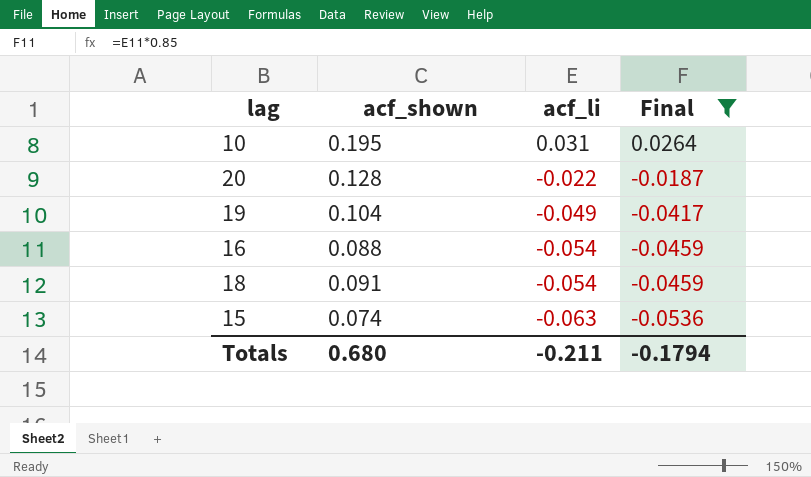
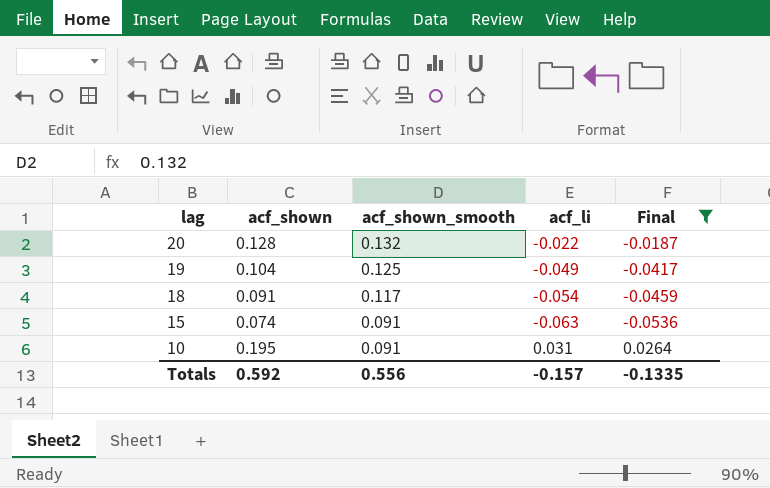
row order: acf_li descending -> lag descending
column acf_shown_smooth | position: none -> 3
row 16: 0.088 | -0.054 | -0.0459 -> none
Totals | acf_shown: 0.680 -> 0.592
Totals | acf_li: -0.211 -> -0.157
Totals | Final: -0.1794 -> -0.1335

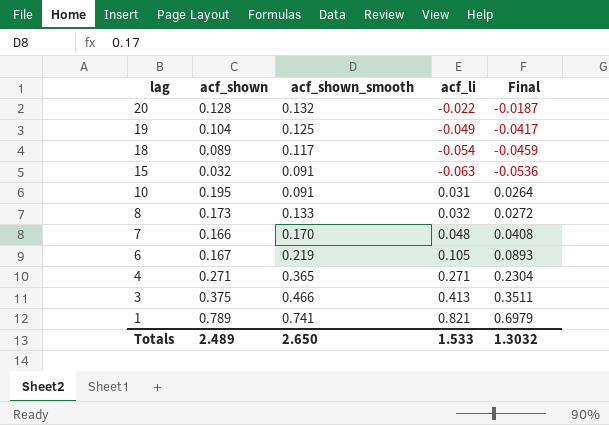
filter: Final <= 0.0264 -> none
18 | acf_shown: 0.091 -> 0.089
15 | acf_shown: 0.074 -> 0.032
Totals | acf_shown: 0.592 -> 2.489
Totals | acf_shown_smooth: 0.556 -> 2.650
Totals | acf_li: -0.157 -> 1.533
Totals | Final: -0.1335 -> 1.3032

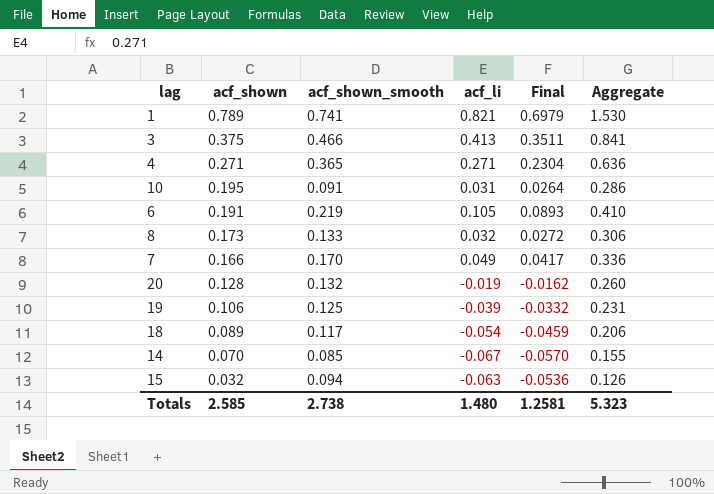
row order: lag descending -> acf_shown descending
column Aggregate | formula: none -> [acf_shown] + [acf_shown_smooth]
6 | acf_shown: 0.167 -> 0.191
7 | acf_li: 0.048 -> 0.049
7 | Final: 0.0408 -> 0.0417
20 | acf_li: -0.022 -> -0.019
20 | Final: -0.0187 -> -0.0162
19 | acf_shown: 0.104 -> 0.106
19 | acf_li: -0.049 -> -0.039
19 | Final: -0.0417 -> -0.0332
row 14: none -> 0.070 | 0.085 | -0.067 | -0.0570 | 0.155
15 | acf_shown_smooth: 0.091 -> 0.094
Totals | acf_shown: 2.489 -> 2.585
Totals | acf_shown_smooth: 2.650 -> 2.738
Totals | acf_li: 1.533 -> 1.480
Totals | Final: 1.3032 -> 1.2581

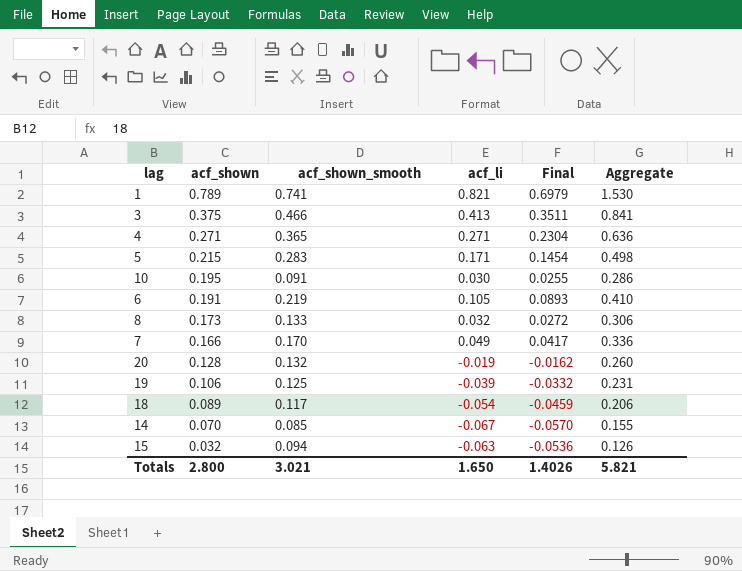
row 5: none -> 0.215 | 0.283 | 0.171 | 0.1454 | 0.498
10 | acf_li: 0.031 -> 0.030
10 | Final: 0.0264 -> 0.0255
Totals | acf_shown: 2.585 -> 2.800
Totals | acf_shown_smooth: 2.738 -> 3.021
Totals | acf_li: 1.480 -> 1.650
Totals | Final: 1.2581 -> 1.4026
Totals | Aggregate: 5.323 -> 5.821

